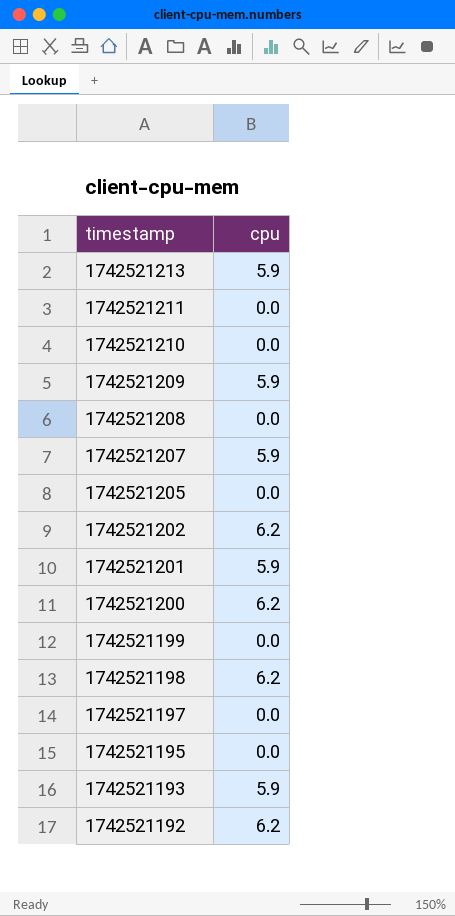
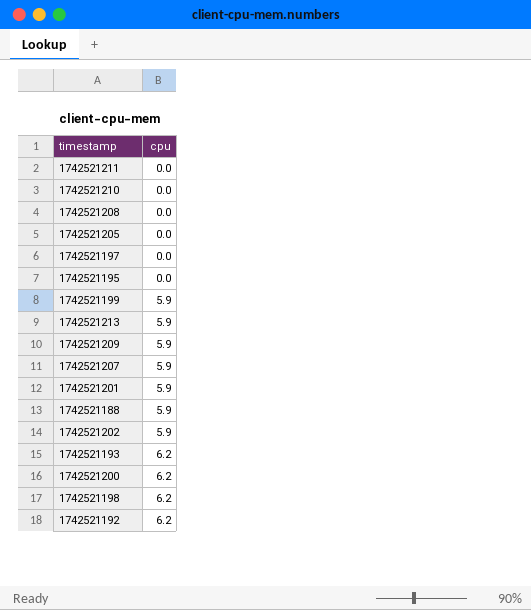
row order: timestamp descending -> cpu ascending
1742521199 | cpu: 0.0 -> 5.9
row 1742521188: none -> 5.9
1742521202 | cpu: 6.2 -> 5.9
1742521193 | cpu: 5.9 -> 6.2

